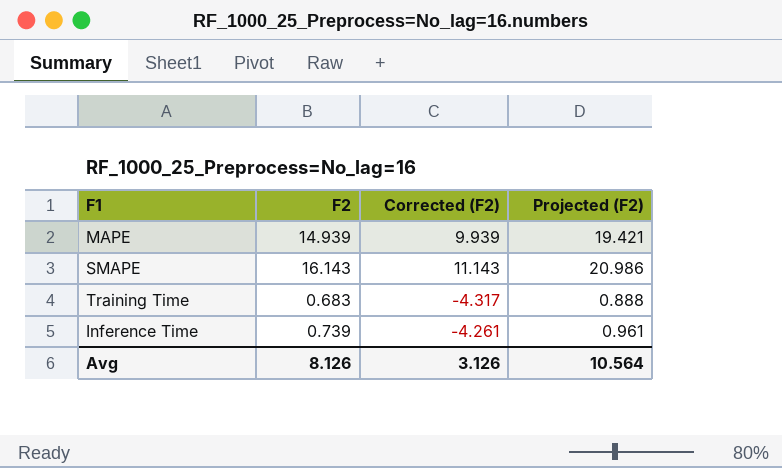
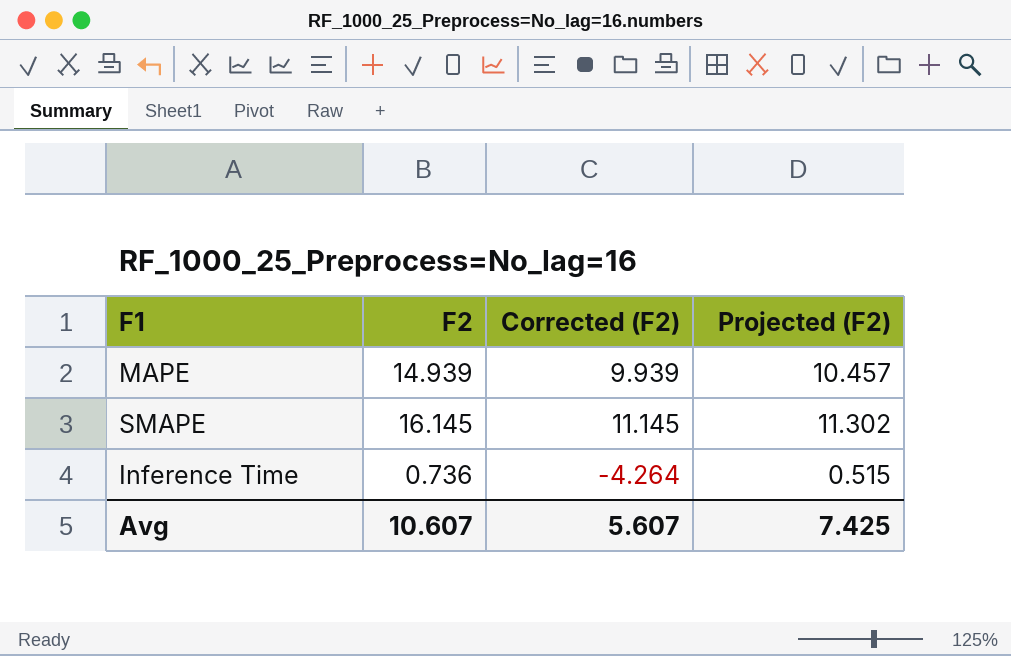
column Projected (F2) | formula: [F2] * 1.3 -> [F2] * 0.7
row Training Time: 0.683 | -4.317 | 0.888 -> none
SMAPE | F2: 16.143 -> 16.145
SMAPE | Corrected (F2): 11.143 -> 11.145
Inference Time | F2: 0.739 -> 0.736
Inference Time | Corrected (F2): -4.261 -> -4.264
Avg | F2: 8.126 -> 10.607
Avg | Corrected (F2): 3.126 -> 5.607
Avg | Projected (F2): 10.564 -> 7.425

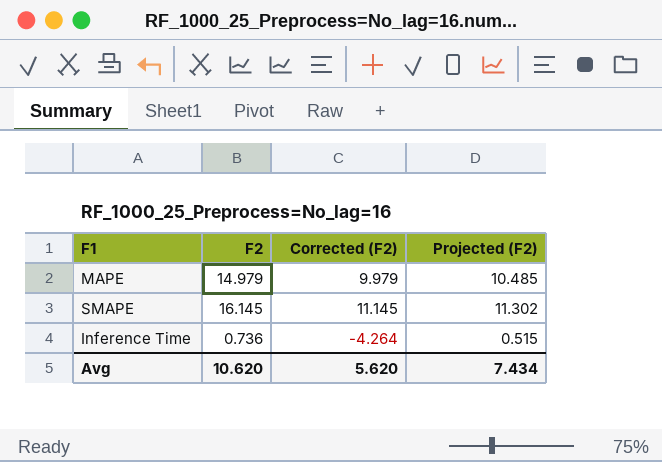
MAPE | F2: 14.939 -> 14.979
MAPE | Corrected (F2): 9.939 -> 9.979
MAPE | Projected (F2): 10.457 -> 10.485
Avg | F2: 10.607 -> 10.620
Avg | Corrected (F2): 5.607 -> 5.620
Avg | Projected (F2): 7.425 -> 7.434

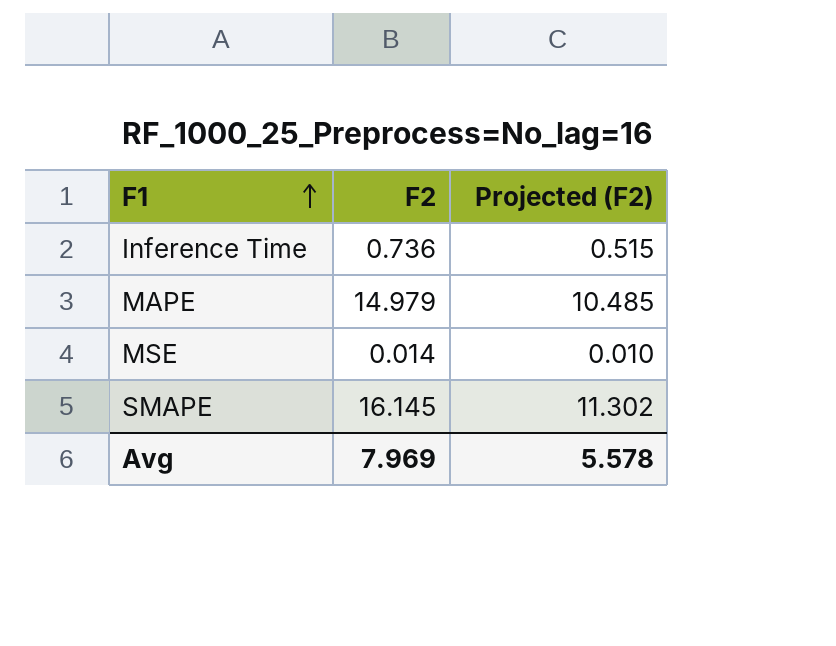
row order: none -> F1 ascending
column Corrected (F2) | formula: [F2] - 5 -> none
row MSE: none -> 0.014 | 0.010
Avg | F2: 10.620 -> 7.969
Avg | Projected (F2): 7.434 -> 5.578

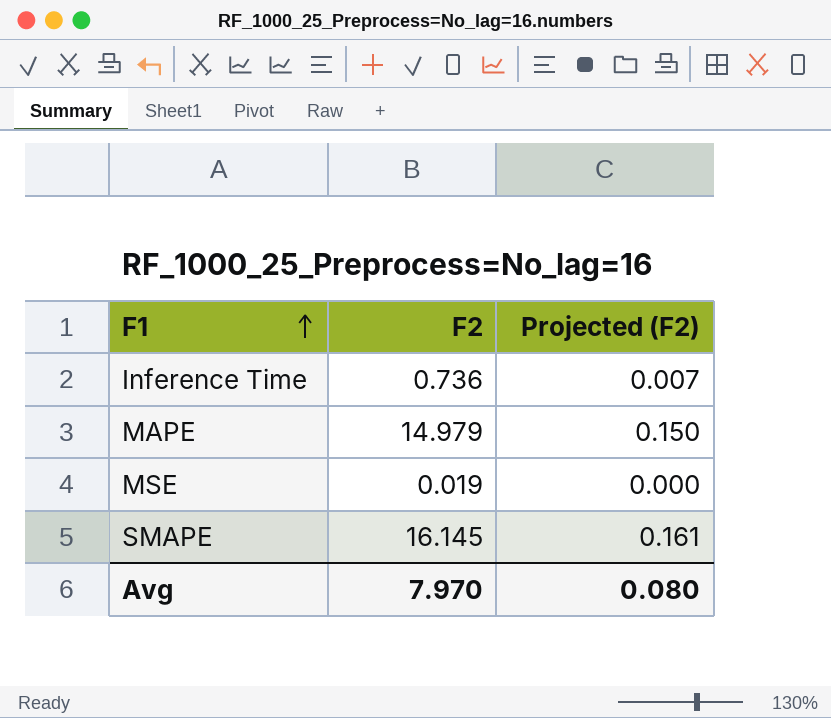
column Projected (F2) | formula: [F2] * 0.7 -> [F2] * 0.01
MSE | F2: 0.014 -> 0.019
Avg | F2: 7.969 -> 7.970
Avg | Projected (F2): 5.578 -> 0.080

